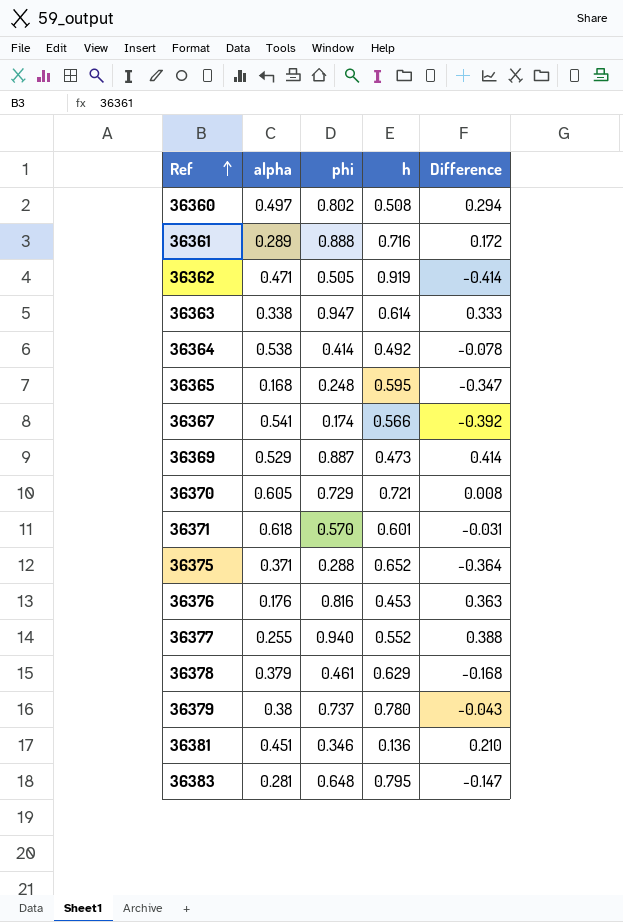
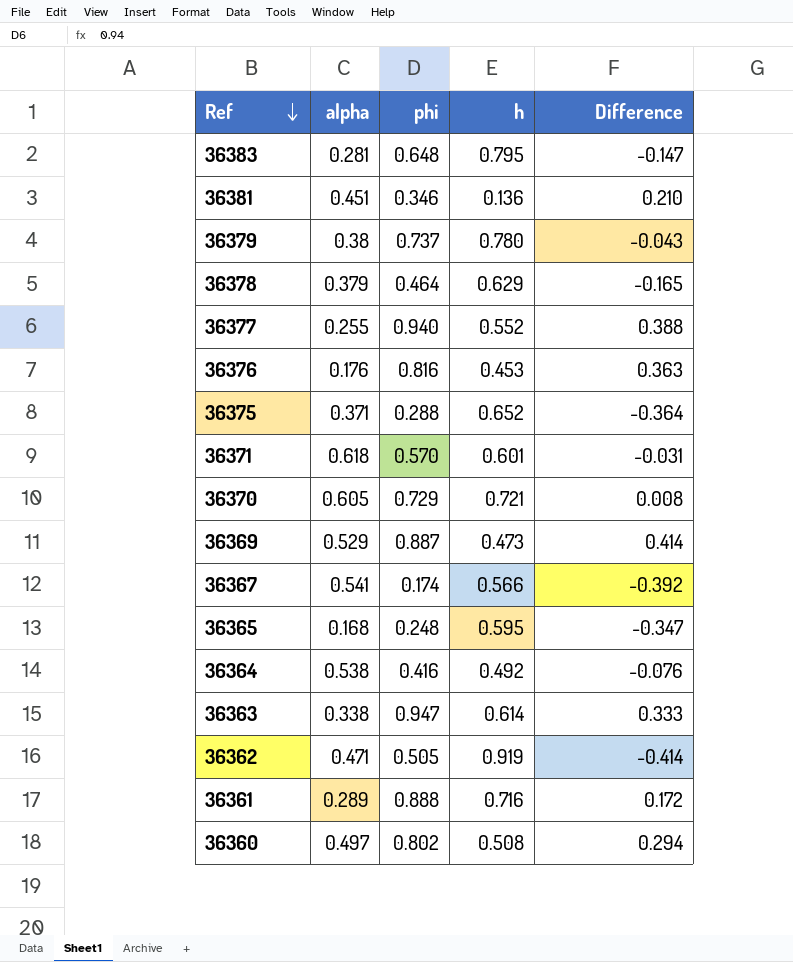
row order: Ref ascending -> Ref descending
36378 | phi: 0.461 -> 0.464
36378 | Difference: -0.168 -> -0.165
36364 | phi: 0.414 -> 0.416
36364 | Difference: -0.078 -> -0.076

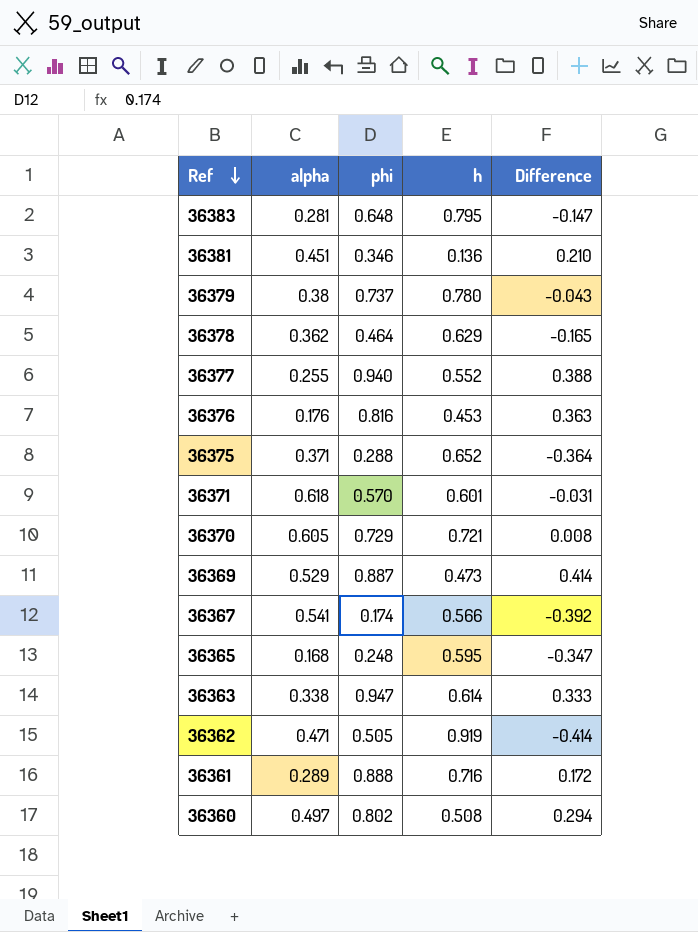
row 36364: 0.538 | 0.416 | 0.492 | -0.076 -> none
36378 | alpha: 0.379 -> 0.362

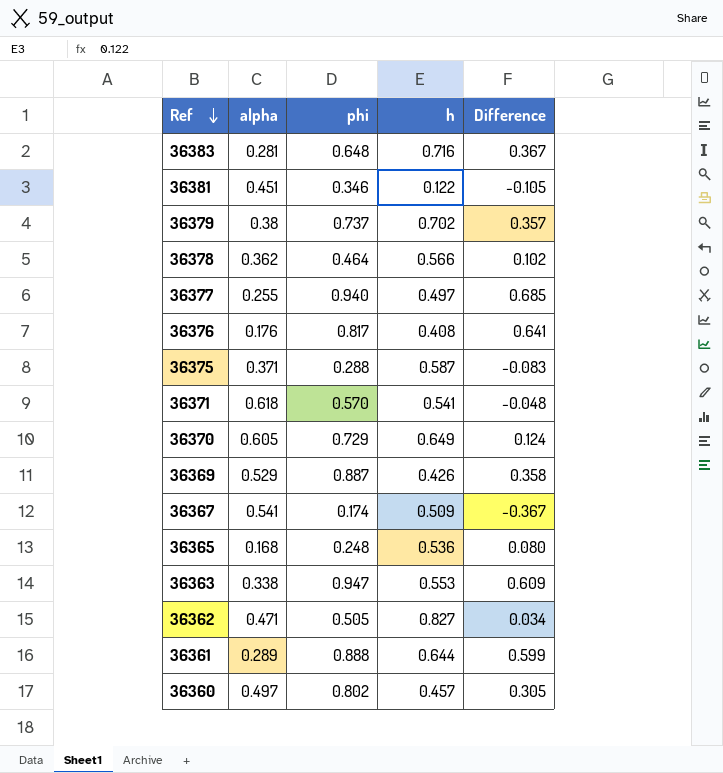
column Difference | formula: [phi] - [h] -> [phi] - [alpha]
36383 | h: 0.795 -> 0.716
36381 | h: 0.136 -> 0.122
36379 | h: 0.780 -> 0.702
36378 | h: 0.629 -> 0.566
36377 | h: 0.552 -> 0.497
36376 | phi: 0.816 -> 0.817
36376 | h: 0.453 -> 0.408
36375 | h: 0.652 -> 0.587
36371 | h: 0.601 -> 0.541
36370 | h: 0.721 -> 0.649
36369 | h: 0.473 -> 0.426
36367 | h: 0.566 -> 0.509
36365 | h: 0.595 -> 0.536
36363 | h: 0.614 -> 0.553
36362 | h: 0.919 -> 0.827
36361 | h: 0.716 -> 0.644
36360 | h: 0.508 -> 0.457

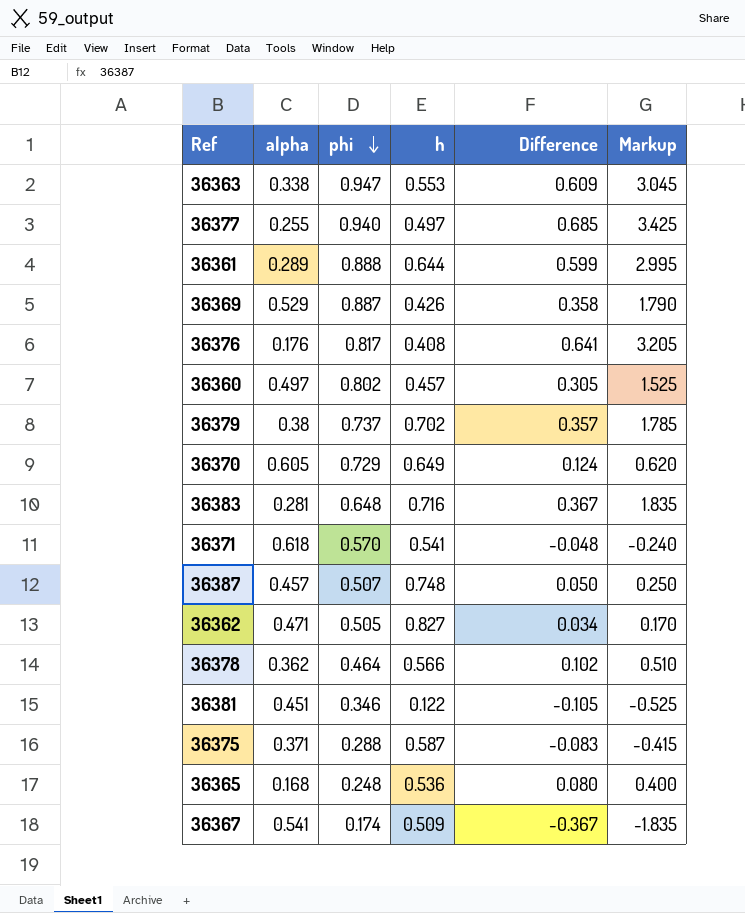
row order: Ref descending -> phi descending
column Markup | formula: none -> [Difference] * 5
row 36387: none -> 0.457 | 0.507 | 0.748 | 0.050 | 0.250

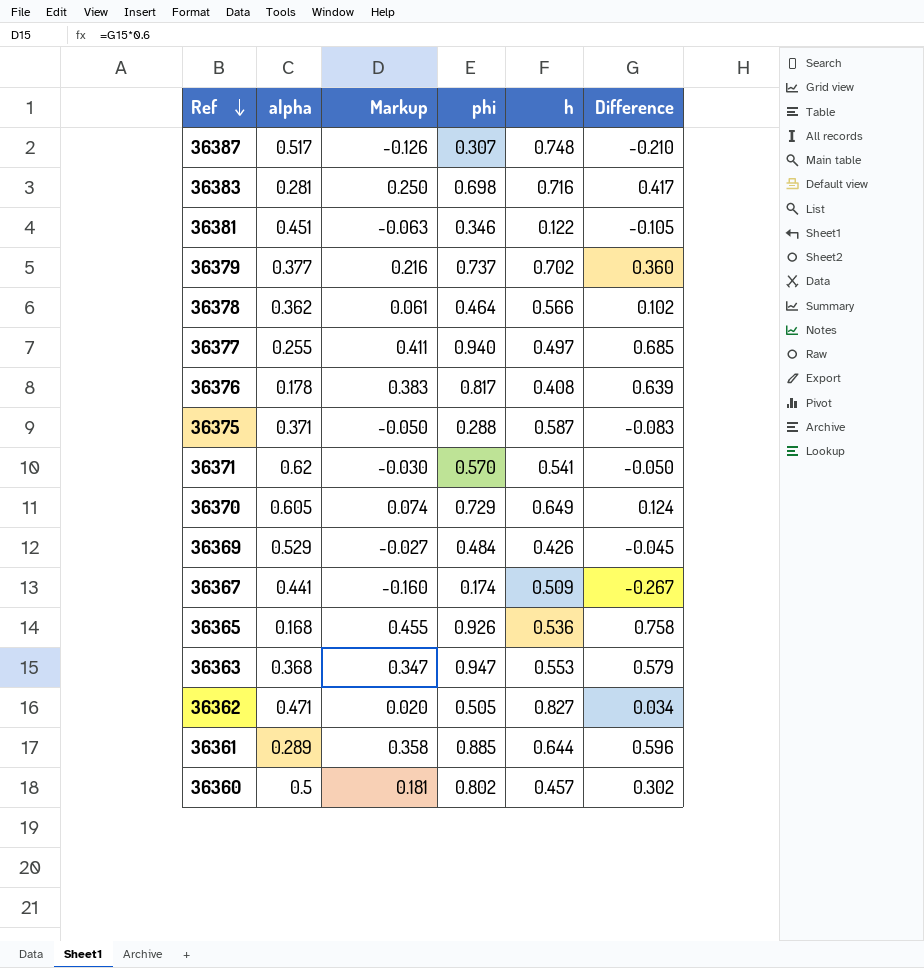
row order: phi descending -> Ref descending
column Markup | formula: [Difference] * 5 -> [Difference] * 0.6
column Markup | position: 6 -> 3
36387 | alpha: 0.457 -> 0.517
36387 | phi: 0.507 -> 0.307
36387 | Difference: 0.050 -> -0.210
36383 | phi: 0.648 -> 0.698
36383 | Difference: 0.367 -> 0.417
36379 | alpha: 0.38 -> 0.377
36379 | Difference: 0.357 -> 0.360
36376 | alpha: 0.176 -> 0.178
36376 | Difference: 0.641 -> 0.639
36371 | alpha: 0.618 -> 0.62
36371 | Difference: -0.048 -> -0.050
36369 | phi: 0.887 -> 0.484
36369 | Difference: 0.358 -> -0.045
36367 | alpha: 0.541 -> 0.441
36367 | Difference: -0.367 -> -0.267
36365 | phi: 0.248 -> 0.926
36365 | Difference: 0.080 -> 0.758
36363 | alpha: 0.338 -> 0.368
36363 | Difference: 0.609 -> 0.579
36361 | phi: 0.888 -> 0.885
36361 | Difference: 0.599 -> 0.596
36360 | alpha: 0.497 -> 0.5
36360 | Difference: 0.305 -> 0.302

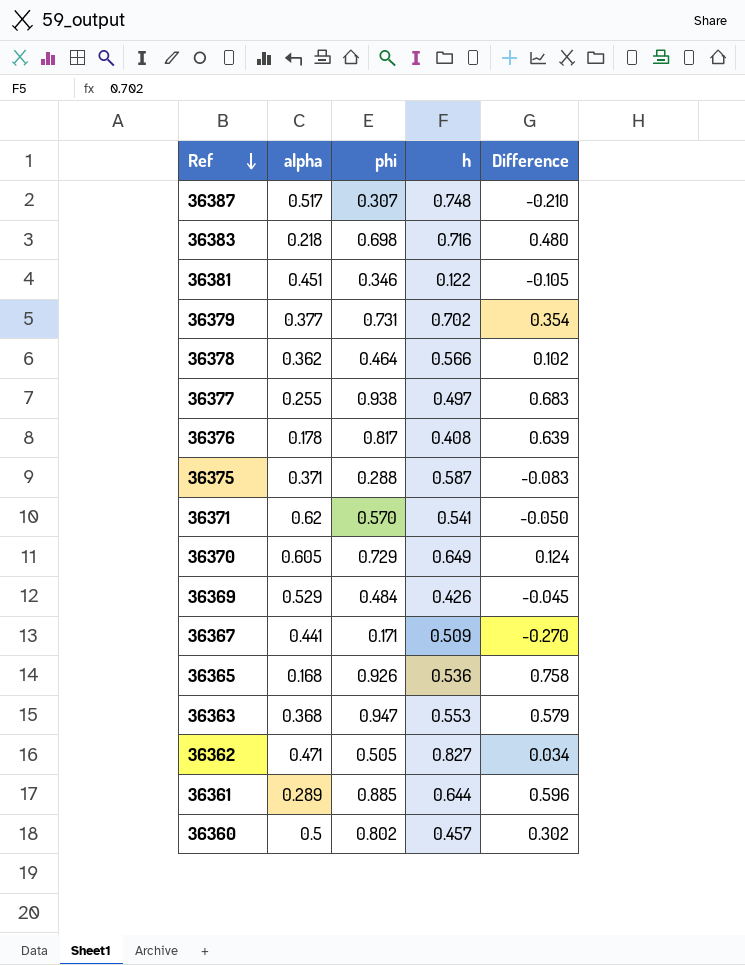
column Markup | formula: [Difference] * 0.6 -> none
36383 | alpha: 0.281 -> 0.218
36383 | Difference: 0.417 -> 0.480
36379 | phi: 0.737 -> 0.731
36379 | Difference: 0.360 -> 0.354
36377 | phi: 0.940 -> 0.938
36377 | Difference: 0.685 -> 0.683
36367 | phi: 0.174 -> 0.171
36367 | Difference: -0.267 -> -0.270

